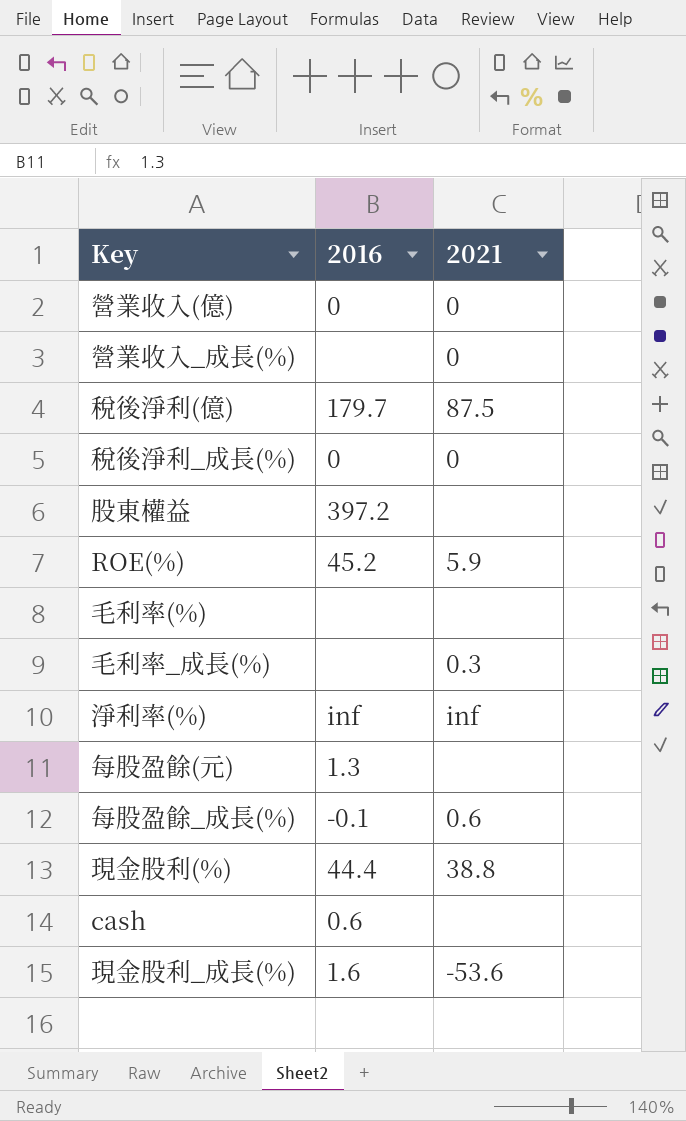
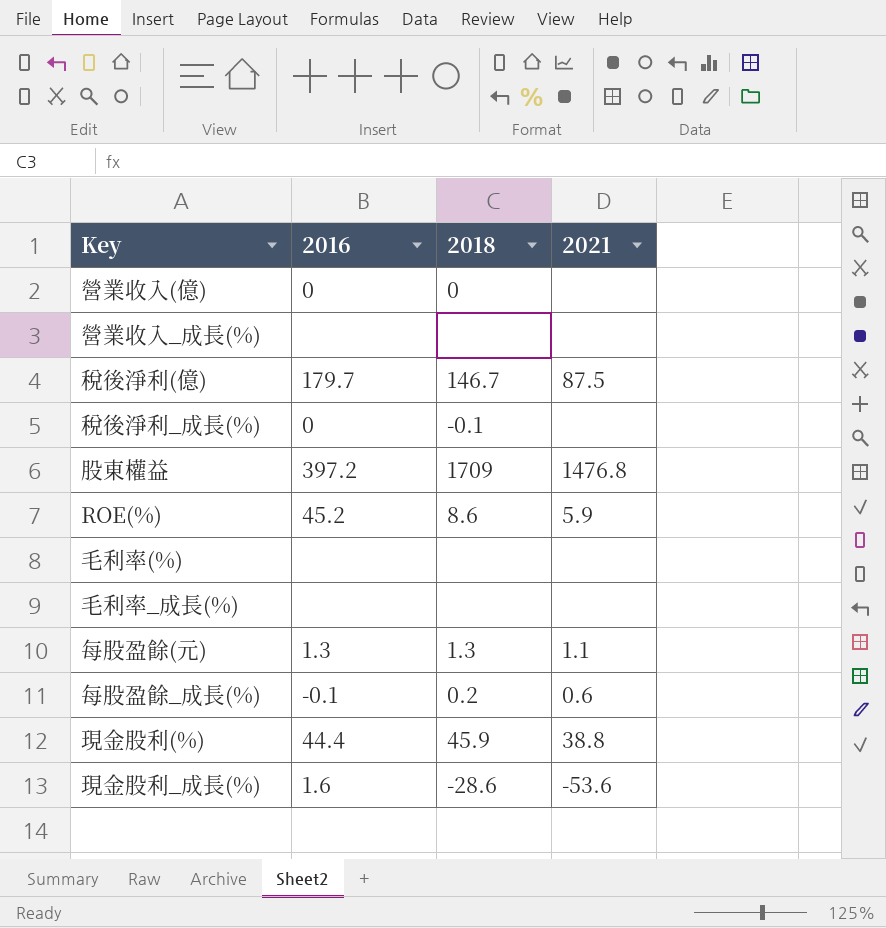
column 2018 | position: none -> 3
row 淨利率(%): inf | inf -> none
row cash: 0.6 | none -> none
營業收入(億) | 2021: 0 -> none
營業收入_成長(%) | 2021: 0 -> none
稅後淨利_成長(%) | 2021: 0 -> none
股東權益 | 2021: none -> 1476.8
毛利率_成長(%) | 2021: 0.3 -> none
每股盈餘(元) | 2021: none -> 1.1

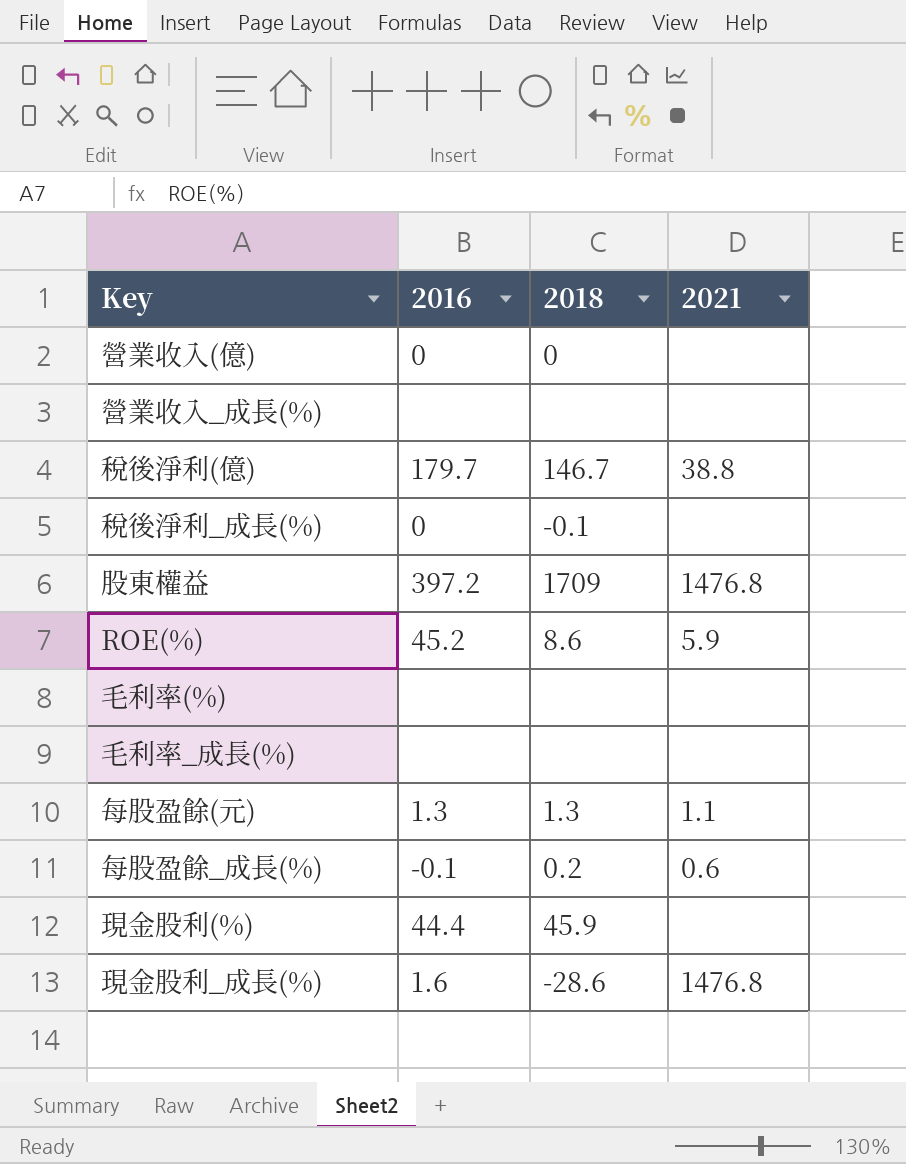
稅後淨利(億) | 2021: 87.5 -> 38.8
現金股利(%) | 2021: 38.8 -> none
現金股利_成長(%) | 2021: -53.6 -> 1476.8

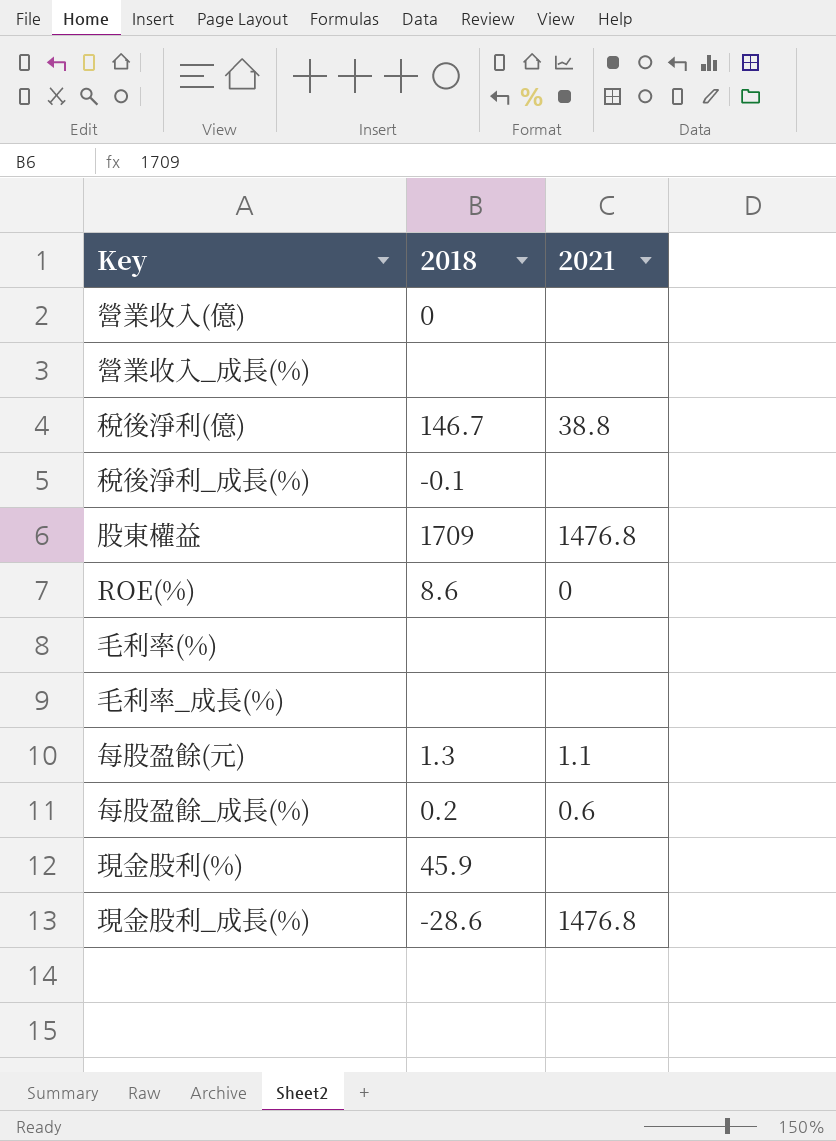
column 2016 | position: 2 -> none
ROE(%) | 2021: 5.9 -> 0

